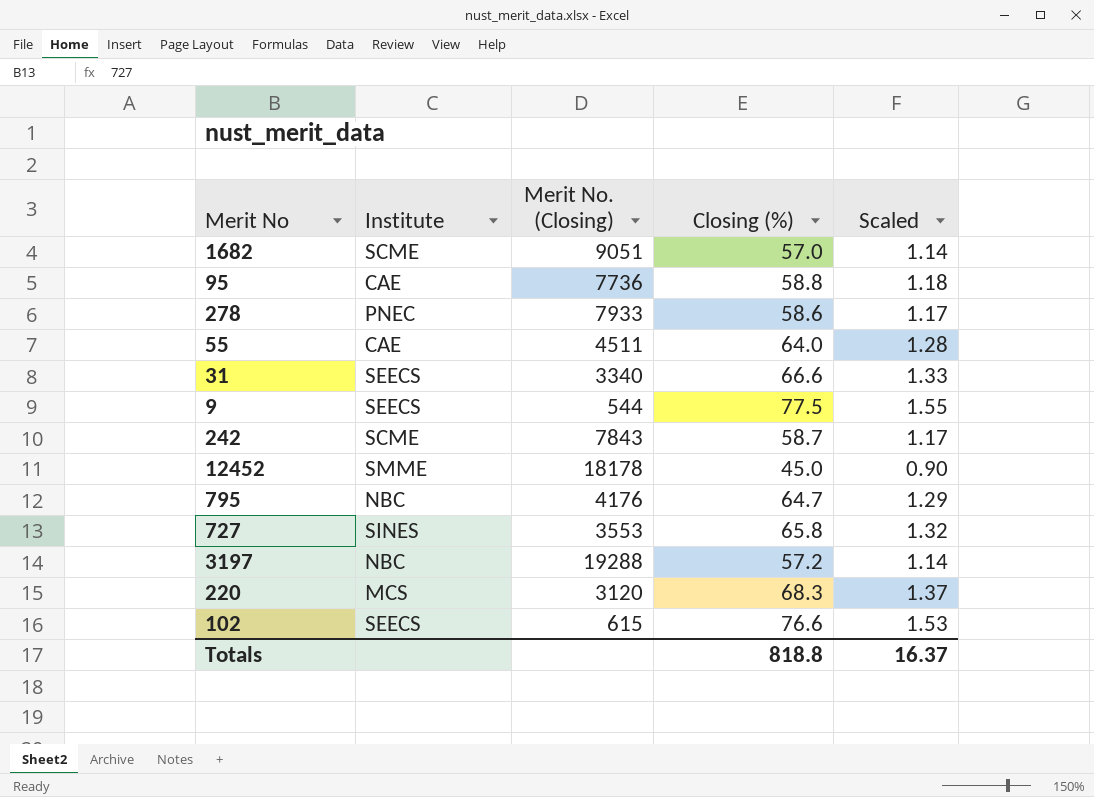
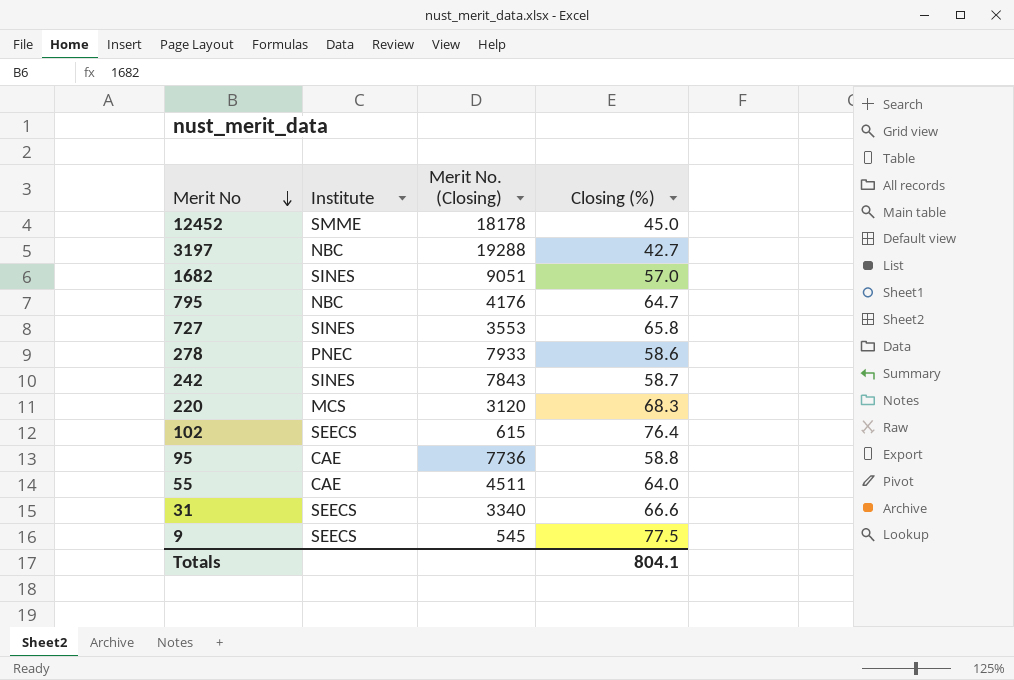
row order: none -> Merit No descending
column Scaled | formula: [Closing (%)] * 0.02 -> none
3197 | Closing (%): 57.2 -> 42.7
1682 | Institute: SCME -> SINES
242 | Institute: SCME -> SINES
102 | Closing (%): 76.6 -> 76.4
9 | Merit No. (Closing): 544 -> 545
Totals | Closing (%): 818.8 -> 804.1

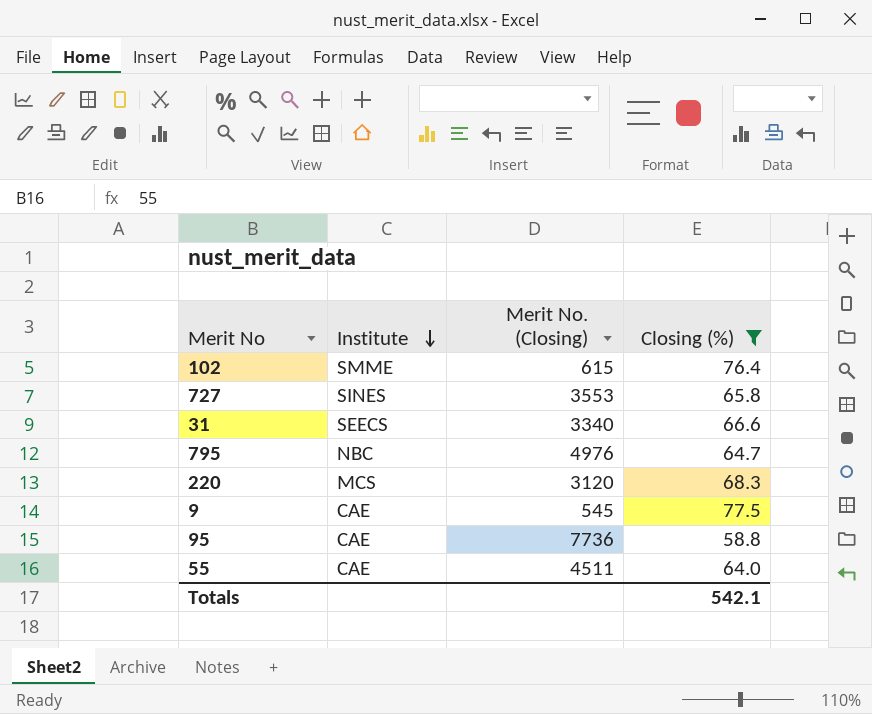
filter: none -> Closing (%) >= 58.8
row order: Merit No descending -> Institute descending
102 | Institute: SEECS -> SMME
795 | Merit No. (Closing): 4176 -> 4976
9 | Institute: SEECS -> CAE
Totals | Closing (%): 804.1 -> 542.1

